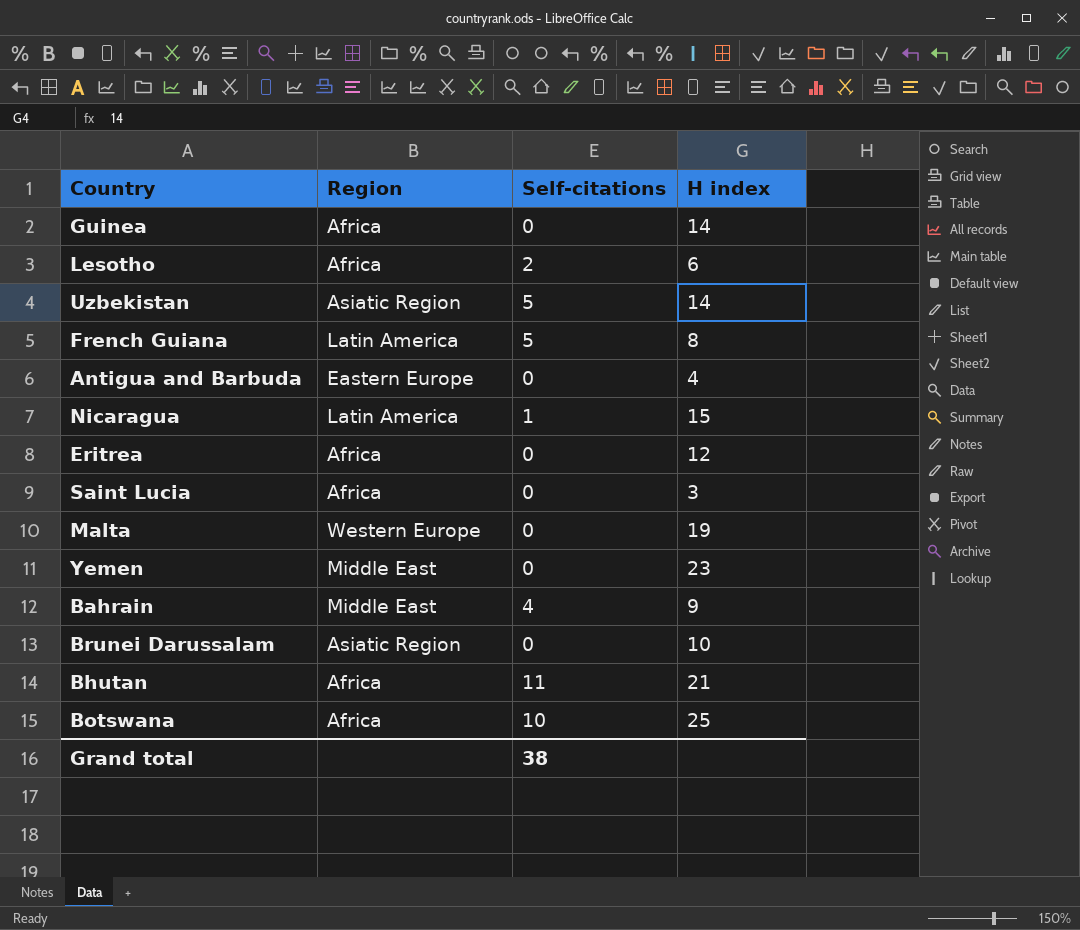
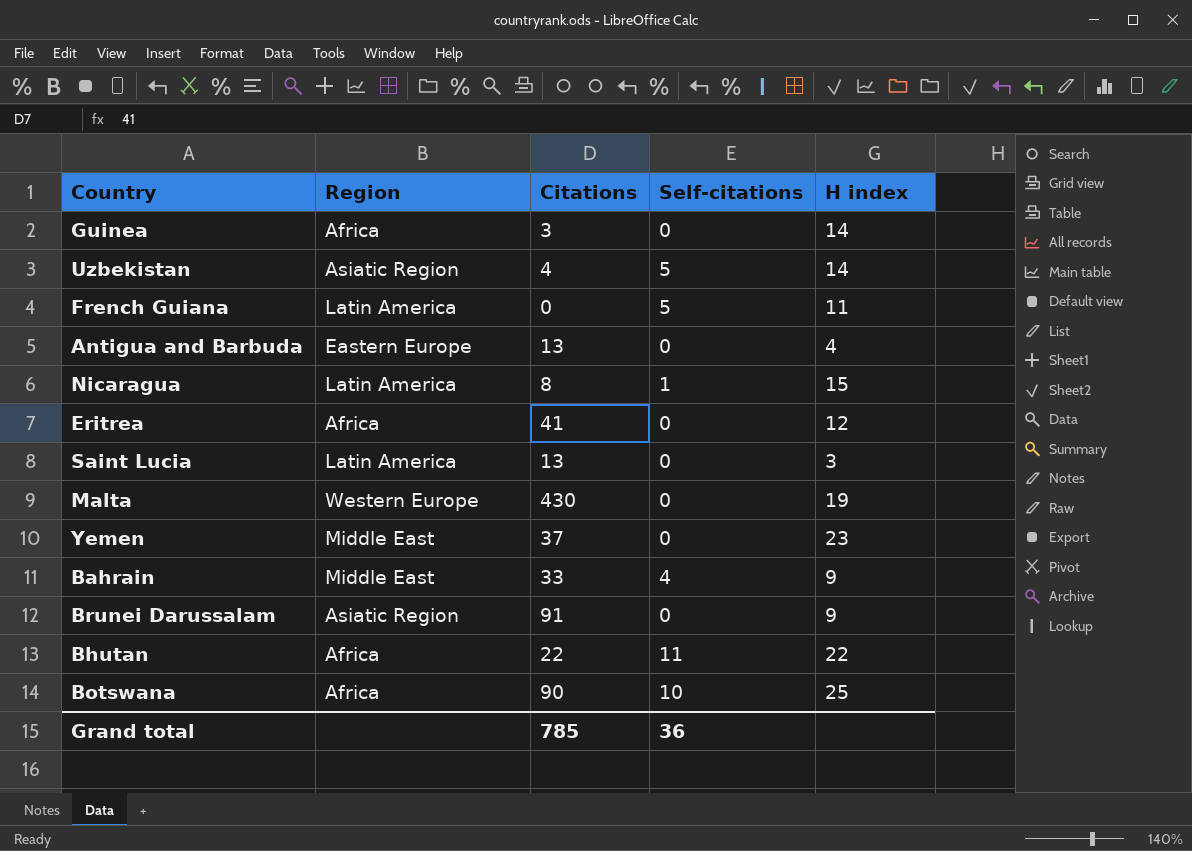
column Citations | position: none -> 3
row Lesotho: Africa | 2 | 6 -> none
French Guiana | H index: 8 -> 11
Saint Lucia | Region: Africa -> Latin America
Brunei Darussalam | H index: 10 -> 9
Bhutan | H index: 21 -> 22
Grand total | Self-citations: 38 -> 36

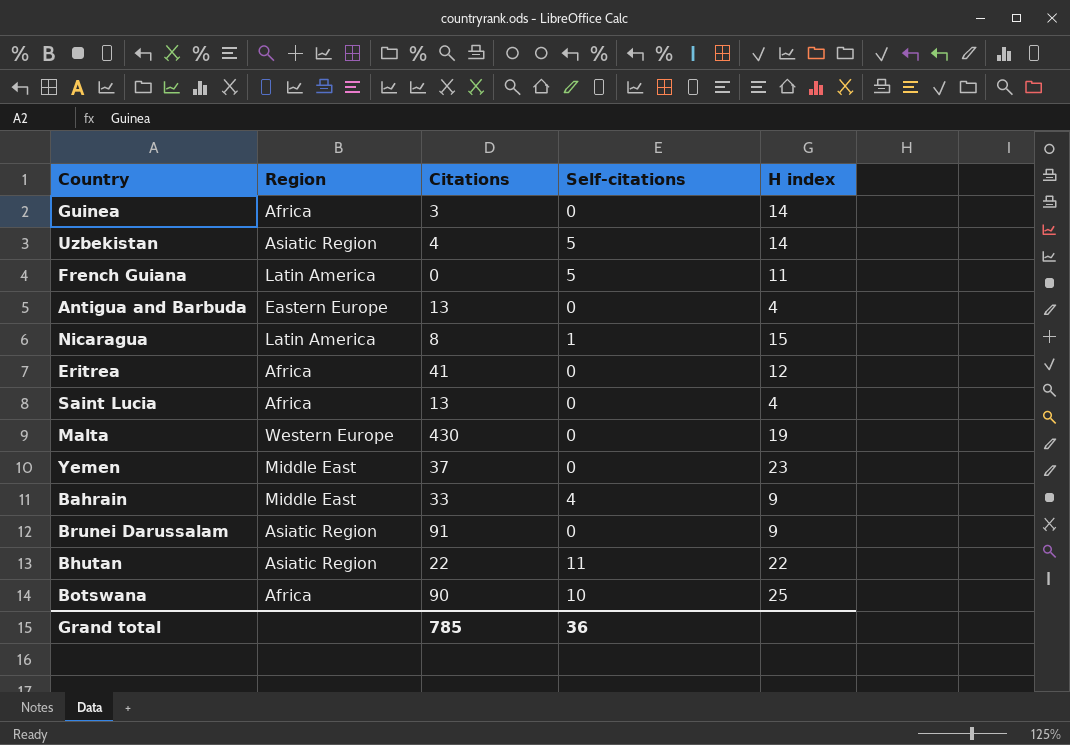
Saint Lucia | Region: Latin America -> Africa
Saint Lucia | H index: 3 -> 4
Bhutan | Region: Africa -> Asiatic Region

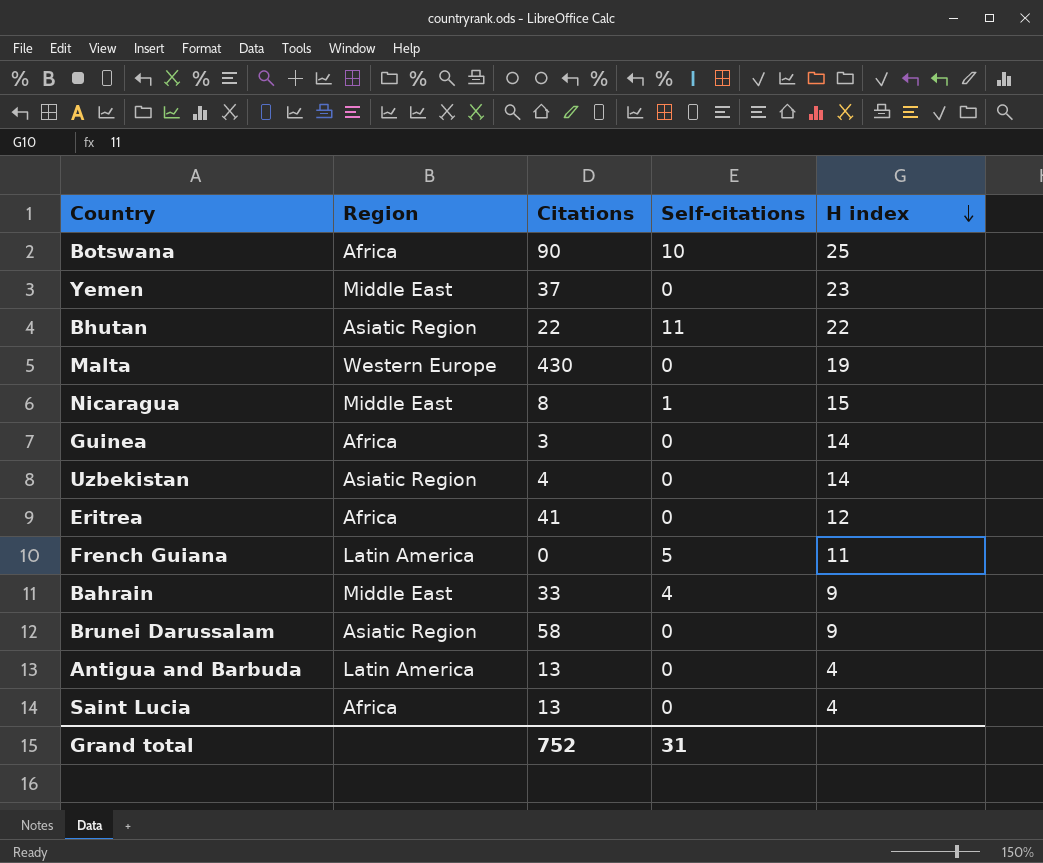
row order: none -> H index descending
Nicaragua | Region: Latin America -> Middle East
Uzbekistan | Self-citations: 5 -> 0
Brunei Darussalam | Citations: 91 -> 58
Antigua and Barbuda | Region: Eastern Europe -> Latin America
Grand total | Citations: 785 -> 752
Grand total | Self-citations: 36 -> 31

